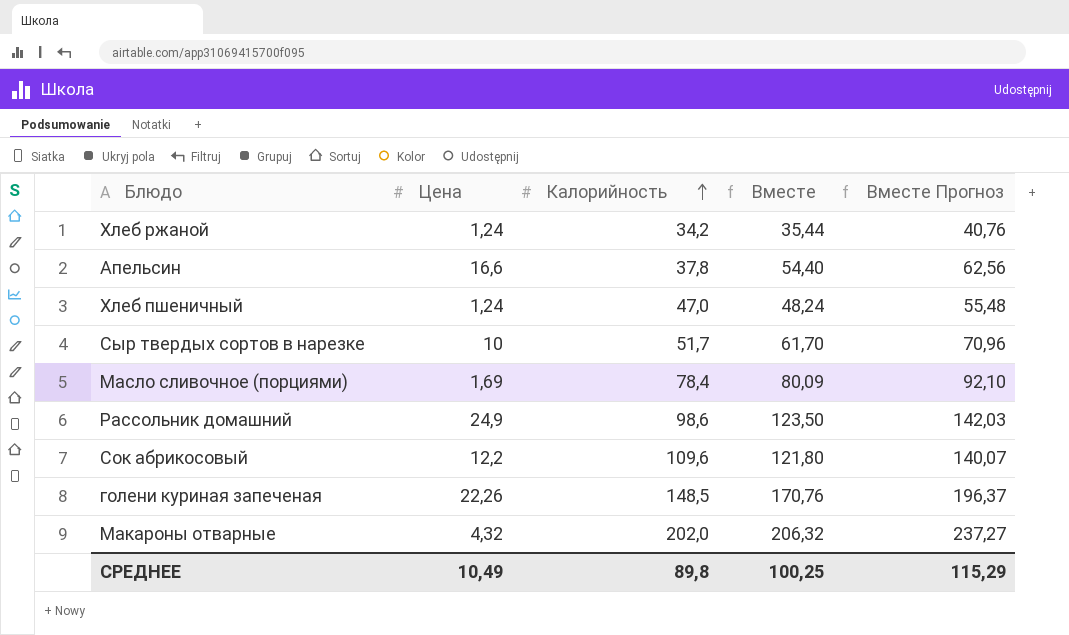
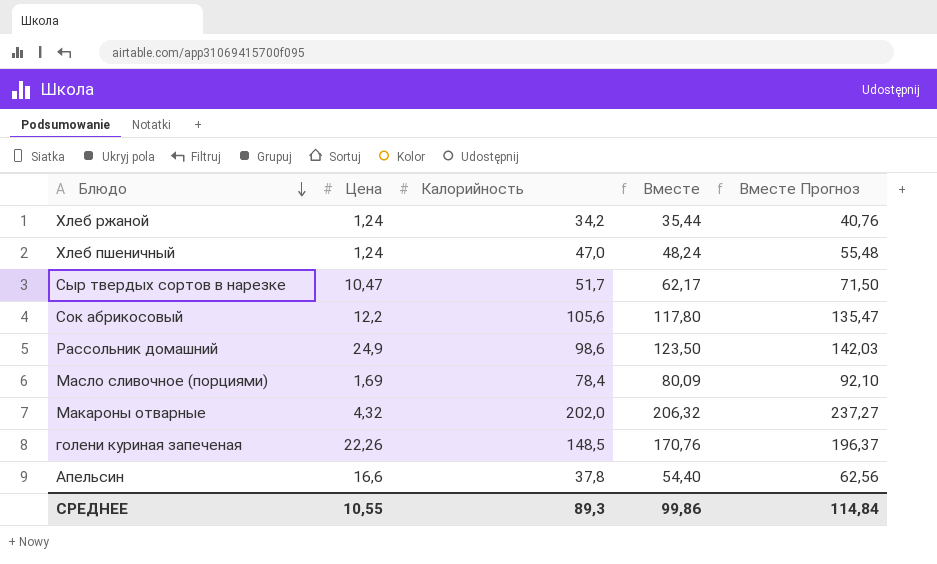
row order: Калорийность ascending -> Блюдо descending
Сыр твердых сортов в нарезке | Цена: 10 -> 10,47
Сыр твердых сортов в нарезке | Вместе: 61,70 -> 62,17
Сыр твердых сортов в нарезке | Вместе Прогноз: 70,96 -> 71,50
Сок абрикосовый | Калорийность: 109,6 -> 105,6
Сок абрикосовый | Вместе: 121,80 -> 117,80
Сок абрикосовый | Вместе Прогноз: 140,07 -> 135,47
СРЕДНЕЕ | Цена: 10,49 -> 10,55
СРЕДНЕЕ | Калорийность: 89,8 -> 89,3
СРЕДНЕЕ | Вместе: 100,25 -> 99,86
СРЕДНЕЕ | Вместе Прогноз: 115,29 -> 114,84

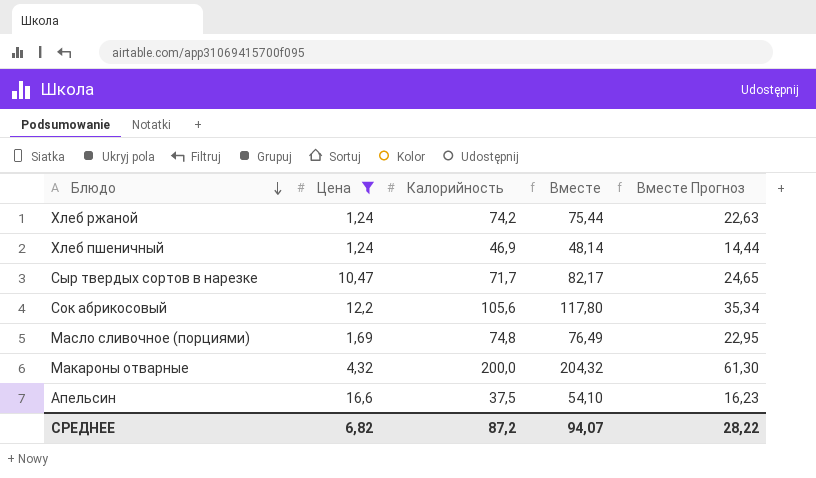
filter: none -> Цена <= 16,6
column Вместе Прогноз | formula: [Вместе] * 1,15 -> [Вместе] * 0,3
Хлеб ржаной | Калорийность: 34,2 -> 74,2
Хлеб ржаной | Вместе: 35,44 -> 75,44
Хлеб пшеничный | Калорийность: 47,0 -> 46,9
Хлеб пшеничный | Вместе: 48,24 -> 48,14
Сыр твердых сортов в нарезке | Калорийность: 51,7 -> 71,7
Сыр твердых сортов в нарезке | Вместе: 62,17 -> 82,17
Масло сливочное (порциями) | Калорийность: 78,4 -> 74,8
Масло сливочное (порциями) | Вместе: 80,09 -> 76,49
Макароны отварные | Калорийность: 202,0 -> 200,0
Макароны отварные | Вместе: 206,32 -> 204,32
Апельсин | Калорийность: 37,8 -> 37,5
Апельсин | Вместе: 54,40 -> 54,10
СРЕДНЕЕ | Цена: 10,55 -> 6,82
СРЕДНЕЕ | Калорийность: 89,3 -> 87,2
СРЕДНЕЕ | Вместе: 99,86 -> 94,07
СРЕДНЕЕ | Вместе Прогноз: 114,84 -> 28,22

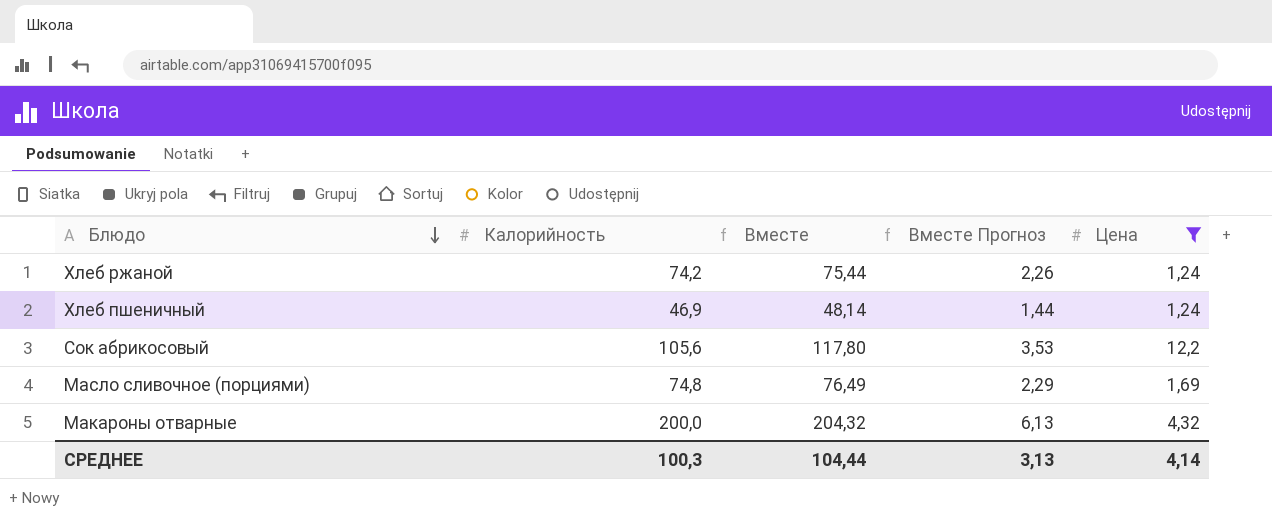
column Вместе Прогноз | formula: [Вместе] * 0,3 -> [Вместе] * 0,03
column Цена | position: 2 -> 5
row Сыр твердых сортов в нарезке: 10,47 | 71,7 | 82,17 | 24,65 -> none
row Апельсин: 16,6 | 37,5 | 54,10 | 16,23 -> none
СРЕДНЕЕ | Калорийность: 87,2 -> 100,3
СРЕДНЕЕ | Вместе: 94,07 -> 104,44
СРЕДНЕЕ | Вместе Прогноз: 28,22 -> 3,13
СРЕДНЕЕ | Цена: 6,82 -> 4,14

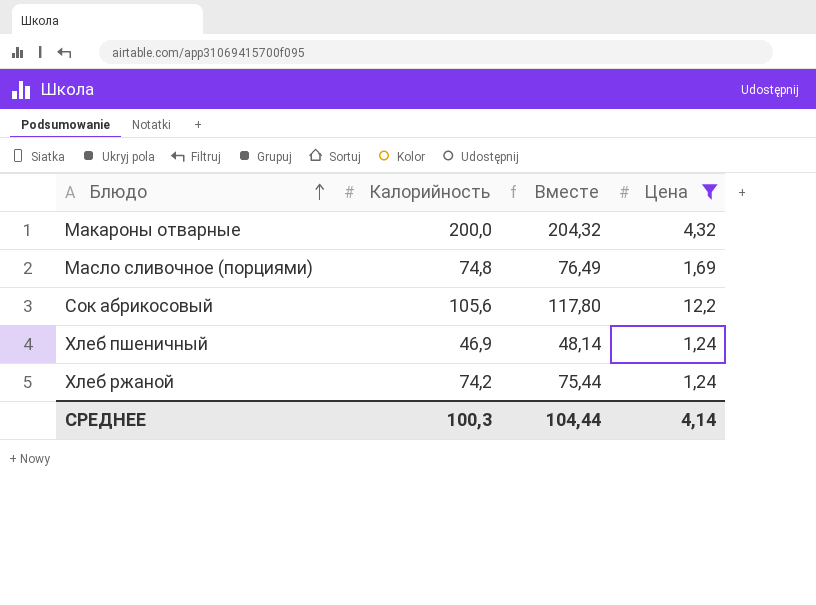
row order: Блюдо descending -> Блюдо ascending
column Вместе Прогноз | formula: [Вместе] * 0,03 -> none

